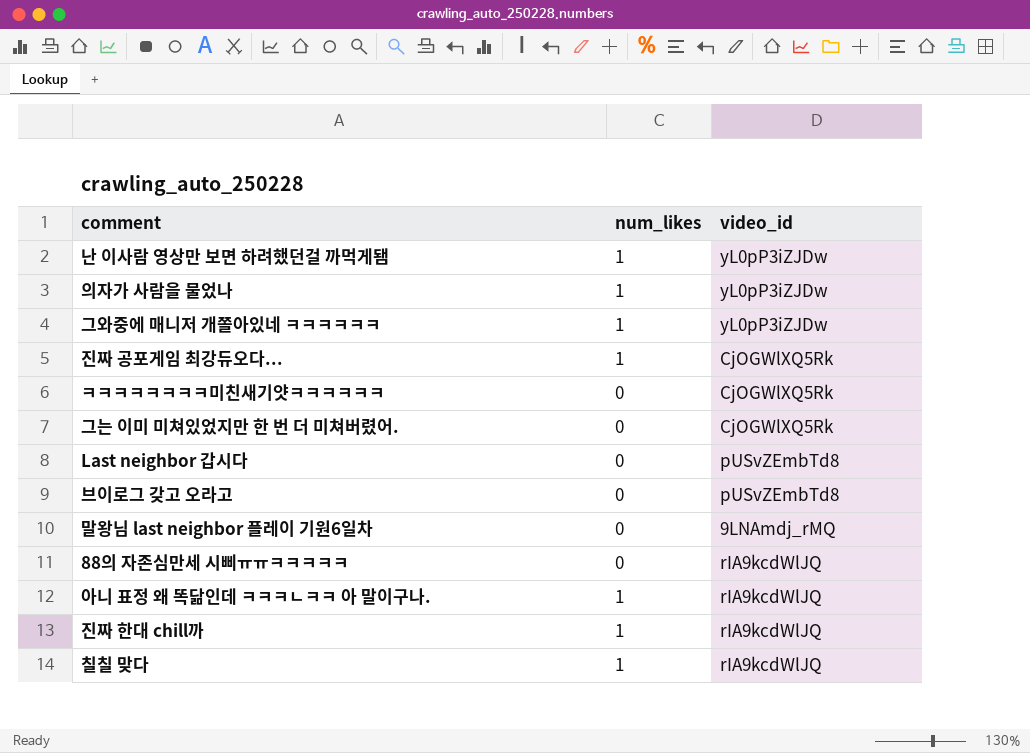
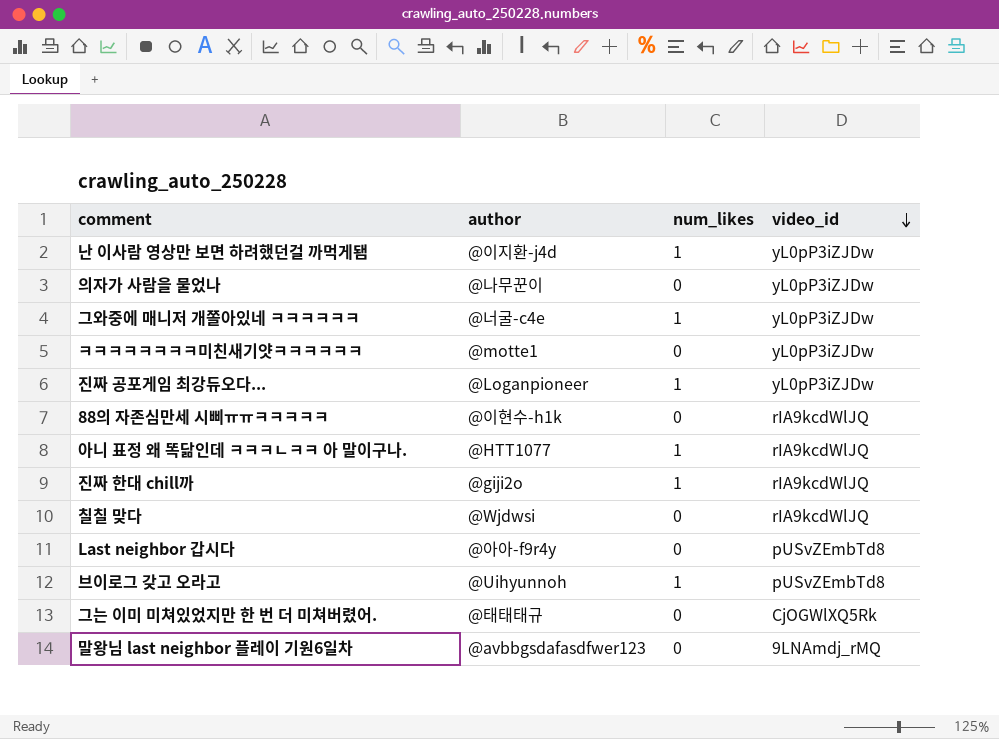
row order: none -> video_id descending
column author | position: none -> 2
의자가 사람을 물었나 | num_likes: 1 -> 0
ㅋㅋㅋㅋㅋㅋㅋㅋ미친새기얏ㅋㅋㅋㅋㅋㅋ | video_id: CjOGWlXQ5Rk -> yL0pP3iZJDw
진짜 공포게임 최강듀오다... | video_id: CjOGWlXQ5Rk -> yL0pP3iZJDw
칠칠 맞다 | num_likes: 1 -> 0
브이로그 갖고 오라고 | num_likes: 0 -> 1

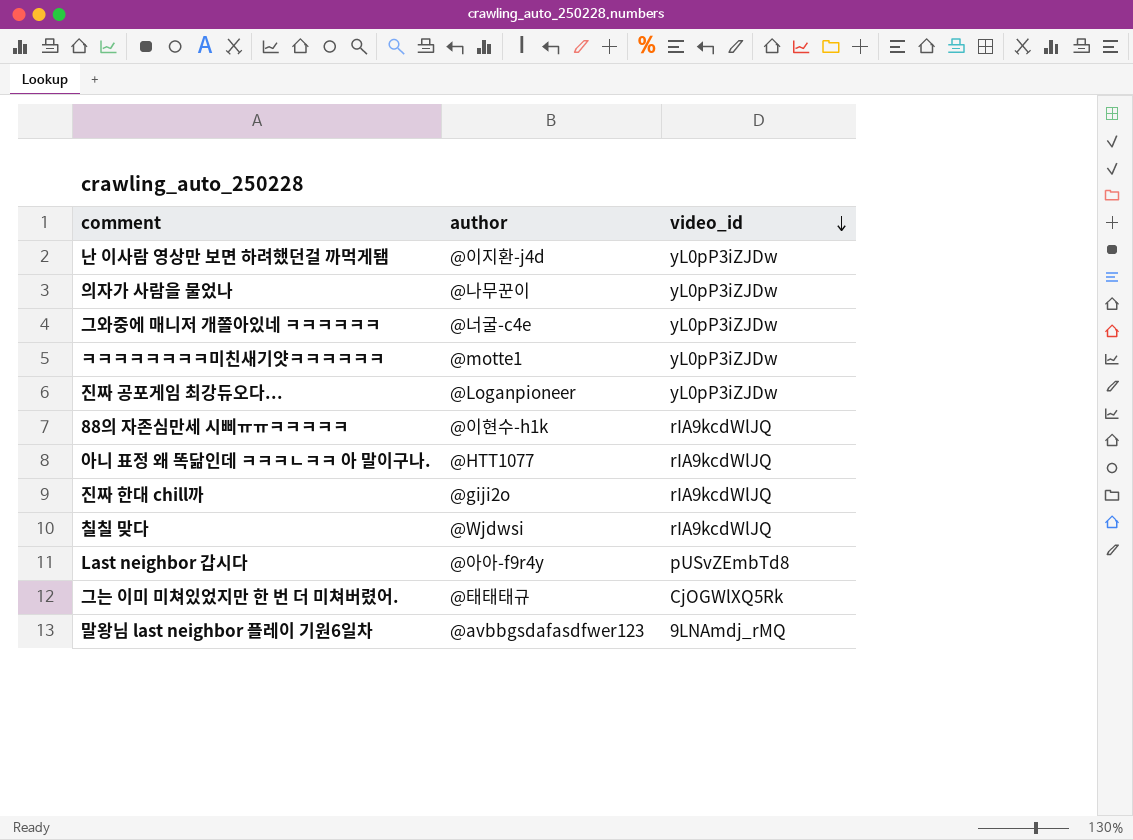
column num_likes | position: 3 -> none
row 브이로그 갖고 오라고: @Uihyunnoh | 1 | pUSvZEmbTd8 -> none

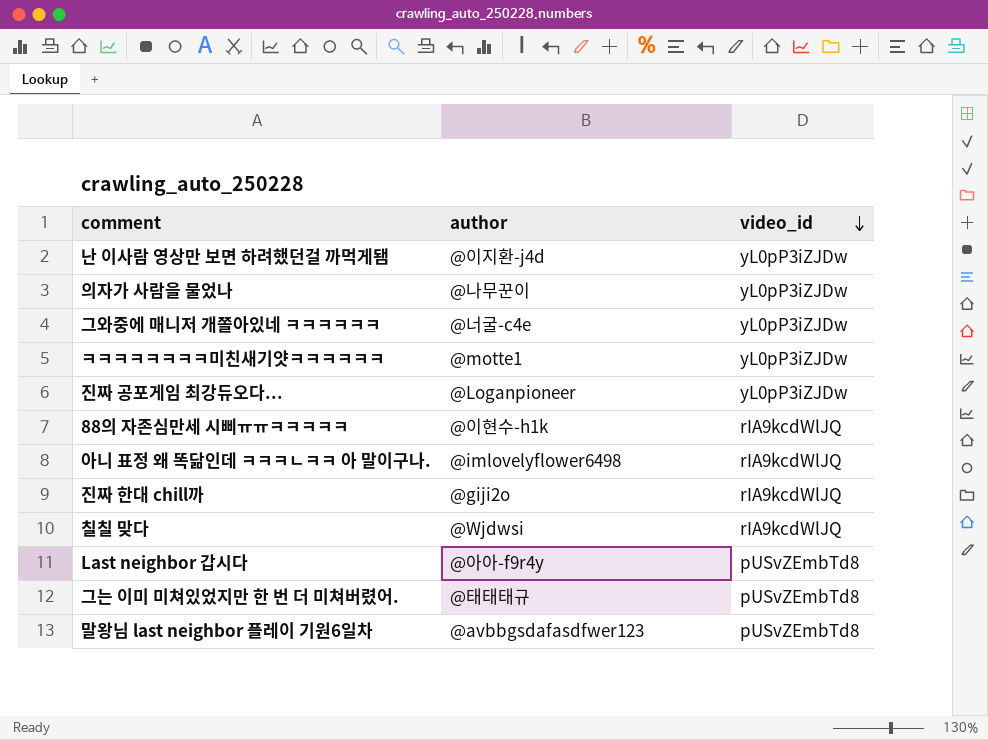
아니 표정 왜 똑닮인데 ㅋㅋㅋㄴㅋㅋ 아 말이구나. | author: @HTT1077 -> @imlovelyflower6498
그는 이미 미쳐있었지만 한 번 더 미쳐버렸어. | video_id: CjOGWlXQ5Rk -> pUSvZEmbTd8
말왕님 last neighbor 플레이 기원6일차 | video_id: 9LNAmdj_rMQ -> pUSvZEmbTd8

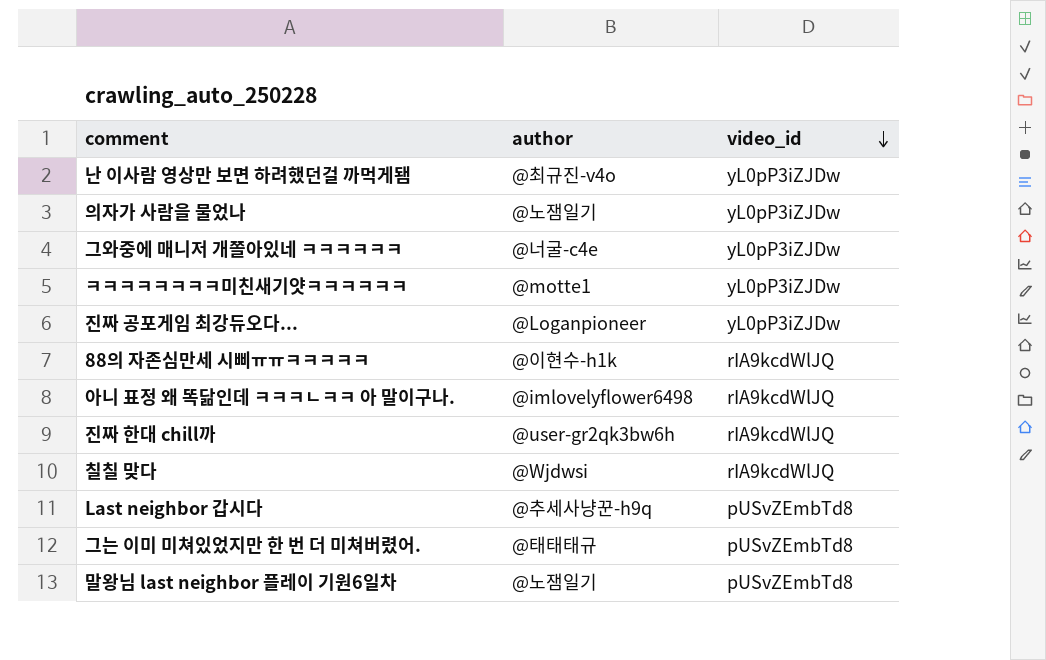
난 이사람 영상만 보면 하려했던걸 까먹게됌 | author: @이지환-j4d -> @최규진-v4o
의자가 사람을 물었나 | author: @나무꾼이 -> @노잼일기
진짜 한대 chill까 | author: @giji2o -> @user-gr2qk3bw6h
Last neighbor 갑시다 | author: @아아-f9r4y -> @추세사냥꾼-h9q
말왕님 last neighbor 플레이 기원6일차 | author: @avbbgsdafasdfwer123 -> @노잼일기

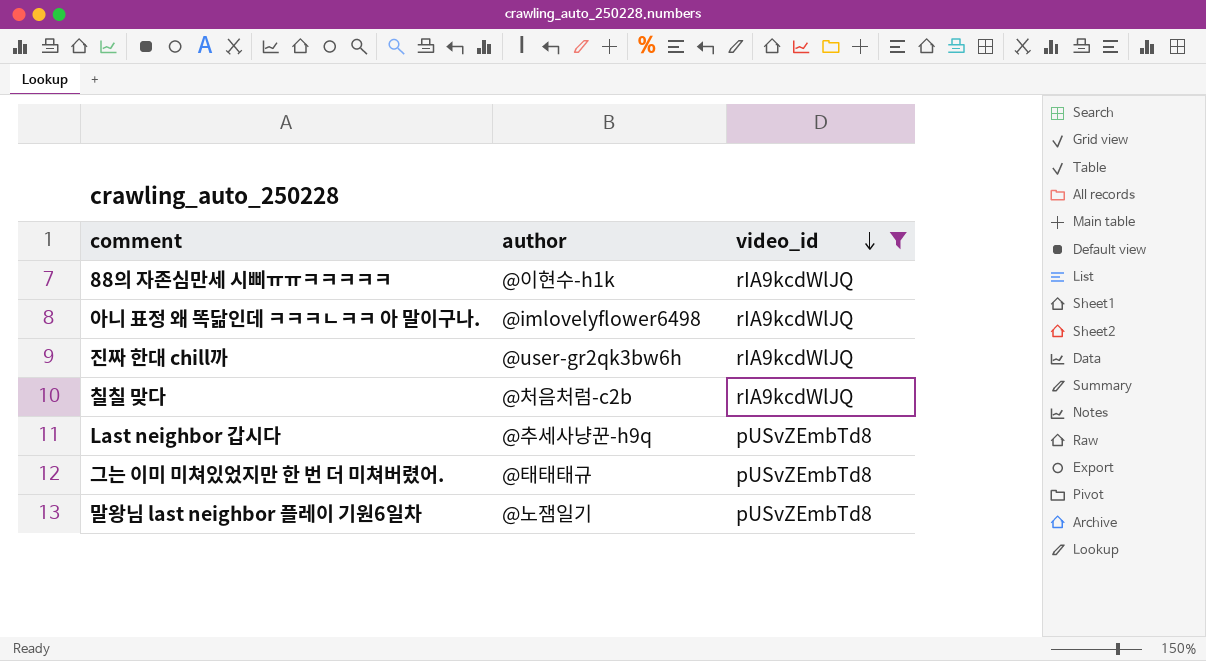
filter: none -> video_id != yL0pP3iZJDw
칠칠 맞다 | author: @Wjdwsi -> @처음처럼-c2b

